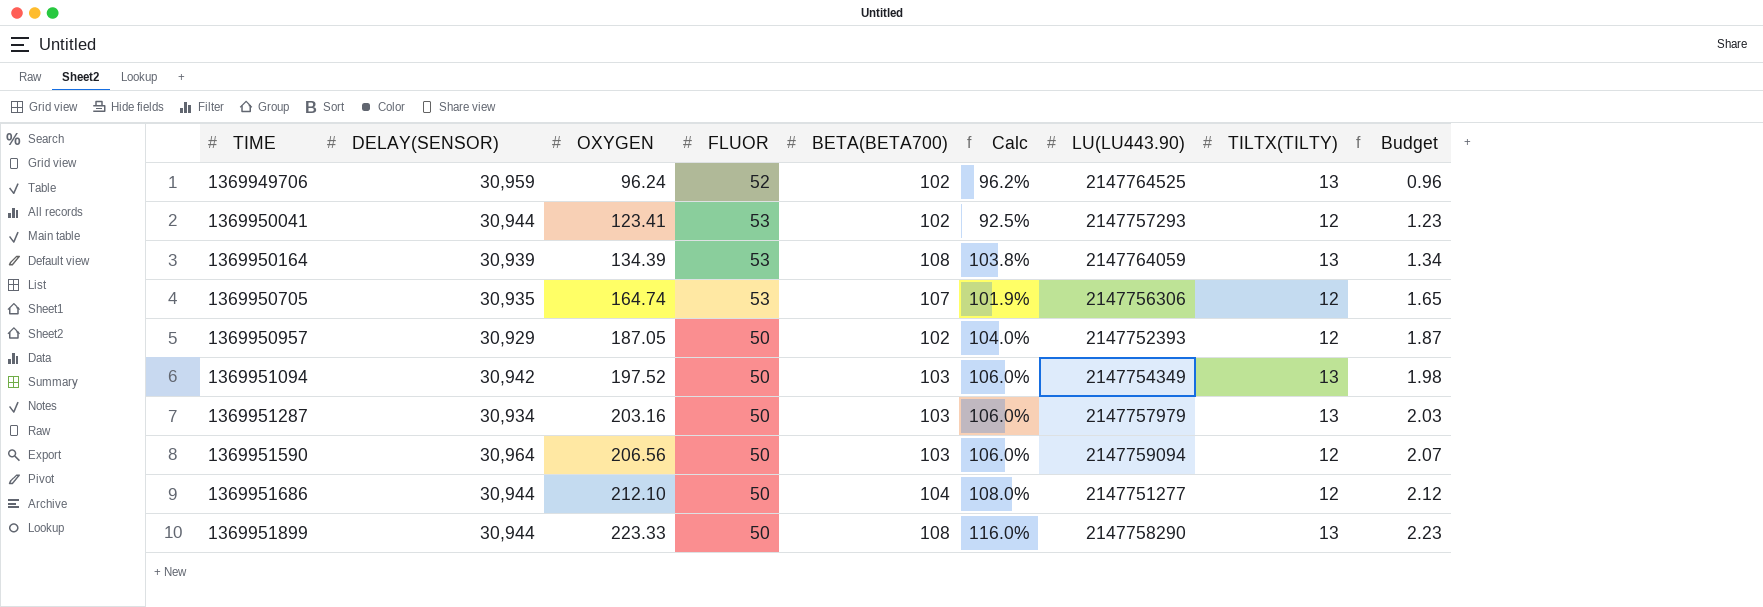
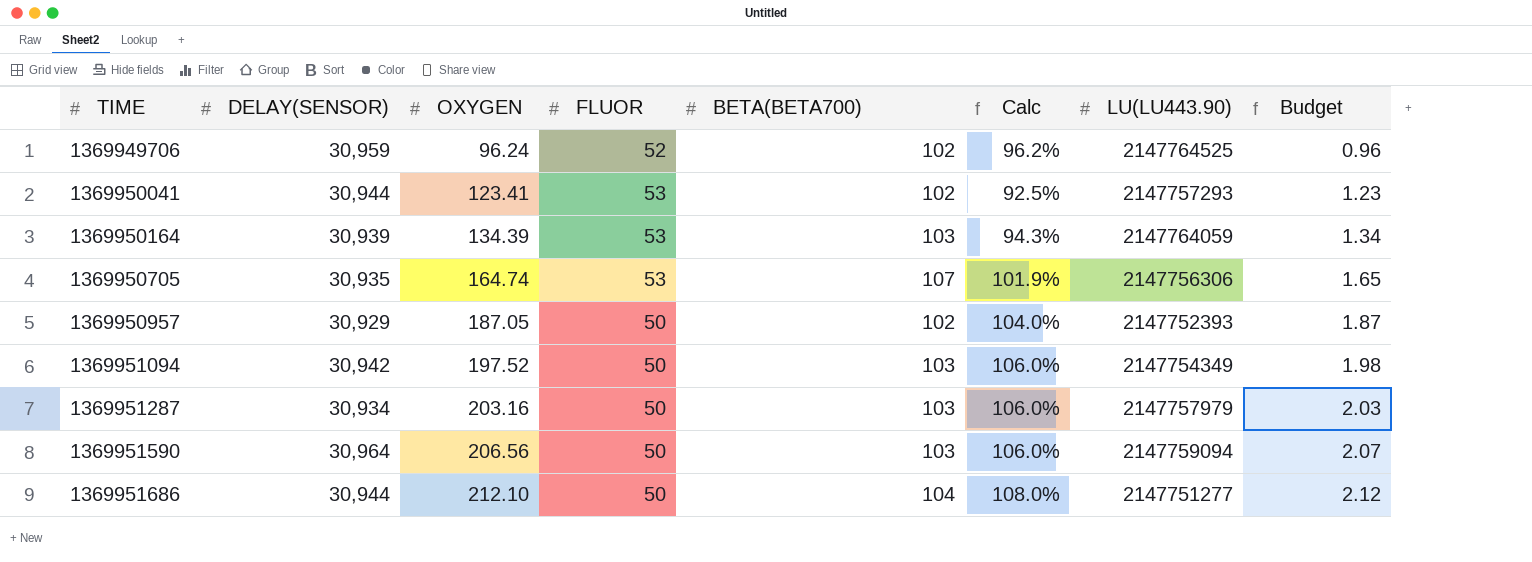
column TILTX(TILTY) | position: 8 -> none
row 1369951899: 30,944 | 223.33 | 50 | 108 | 116.0% | 2147758290 | 13 | 2.23 -> none
1369950164 | BETA(BETA700): 108 -> 103
1369950164 | Calc: 103.8% -> 94.3%

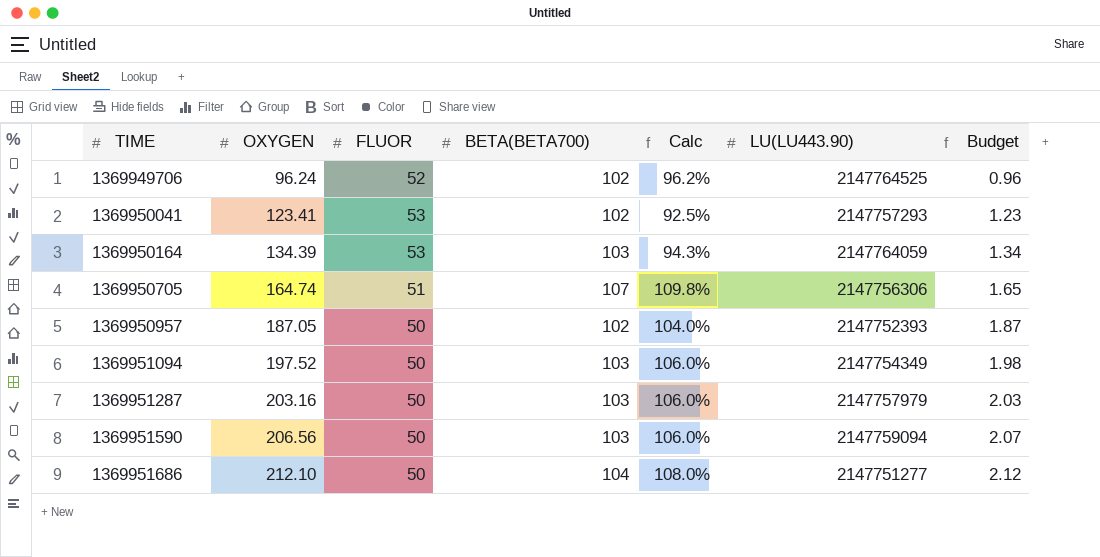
column DELAY(SENSOR) | position: 2 -> none
1369950705 | FLUOR: 53 -> 51
1369950705 | Calc: 101.9% -> 109.8%

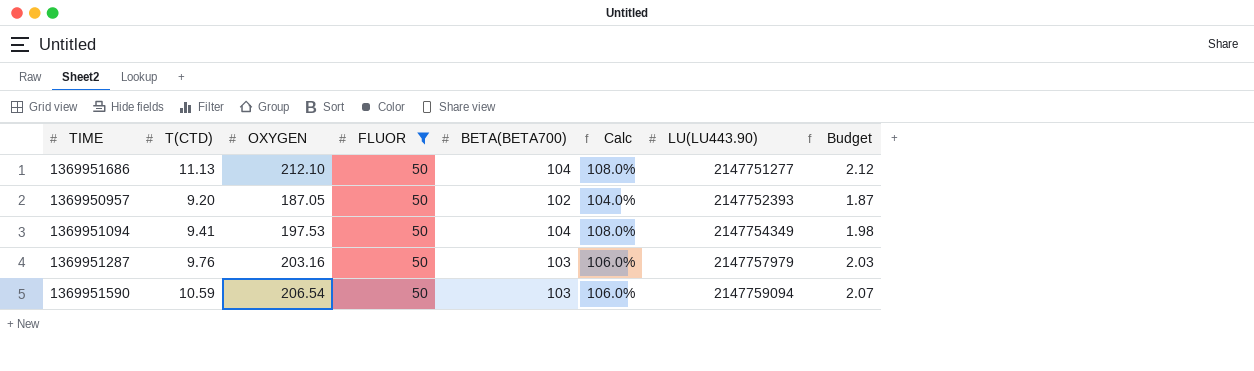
filter: none -> FLUOR = 50
row order: TIME ascending -> LU(LU443.90) ascending
column T(CTD) | position: none -> 2
1369951094 | OXYGEN: 197.52 -> 197.53
1369951094 | BETA(BETA700): 103 -> 104
1369951094 | Calc: 106.0% -> 108.0%
1369951590 | OXYGEN: 206.56 -> 206.54

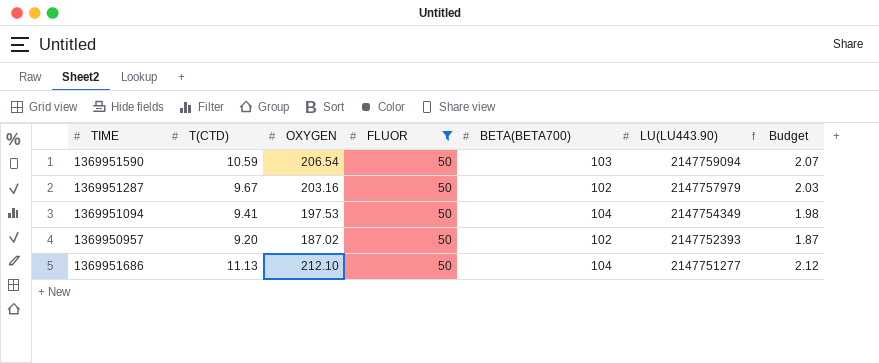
row order: LU(LU443.90) ascending -> LU(LU443.90) descending
column Calc | formula: ([BETA(BETA700)] - [FLUOR]) / [FLUOR] -> none
1369951287 | T(CTD): 9.76 -> 9.67
1369951287 | BETA(BETA700): 103 -> 102
1369950957 | OXYGEN: 187.05 -> 187.02

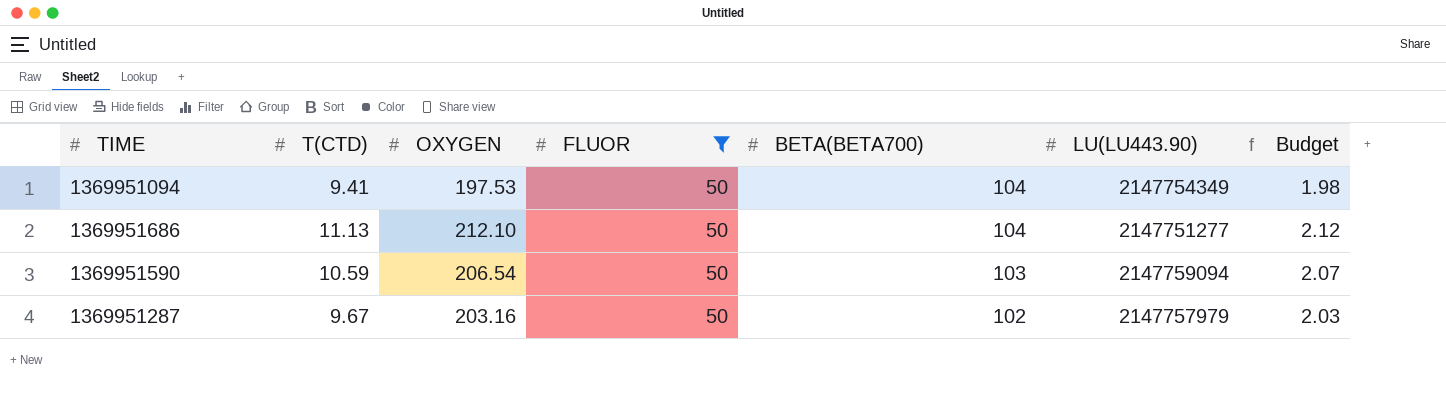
row order: LU(LU443.90) descending -> BETA(BETA700) descending
row 1369950957: 9.20 | 187.02 | 50 | 102 | 2147752393 | 1.87 -> none

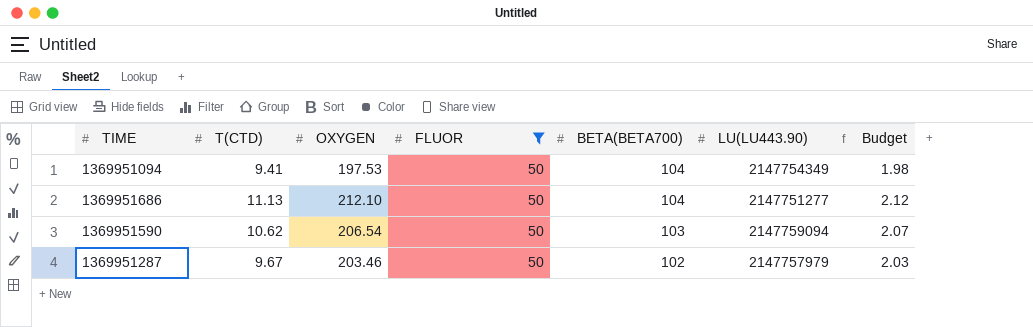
1369951590 | T(CTD): 10.59 -> 10.62
1369951287 | OXYGEN: 203.16 -> 203.46

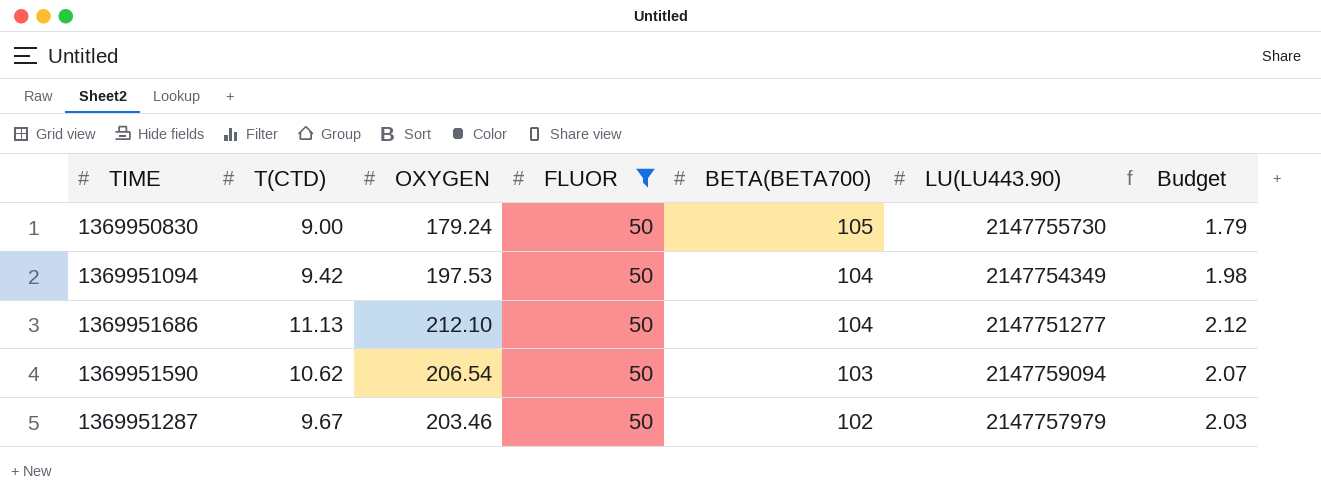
row 1369950830: none -> 9.00 | 179.24 | 50 | 105 | 2147755730 | 1.79
1369951094 | T(CTD): 9.41 -> 9.42

